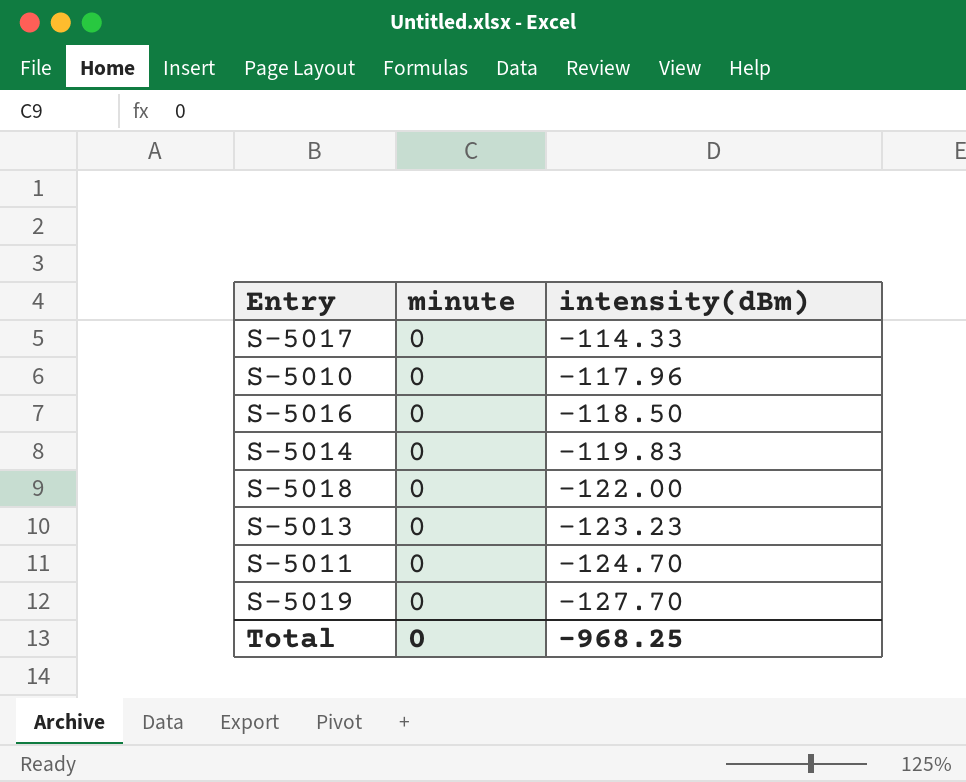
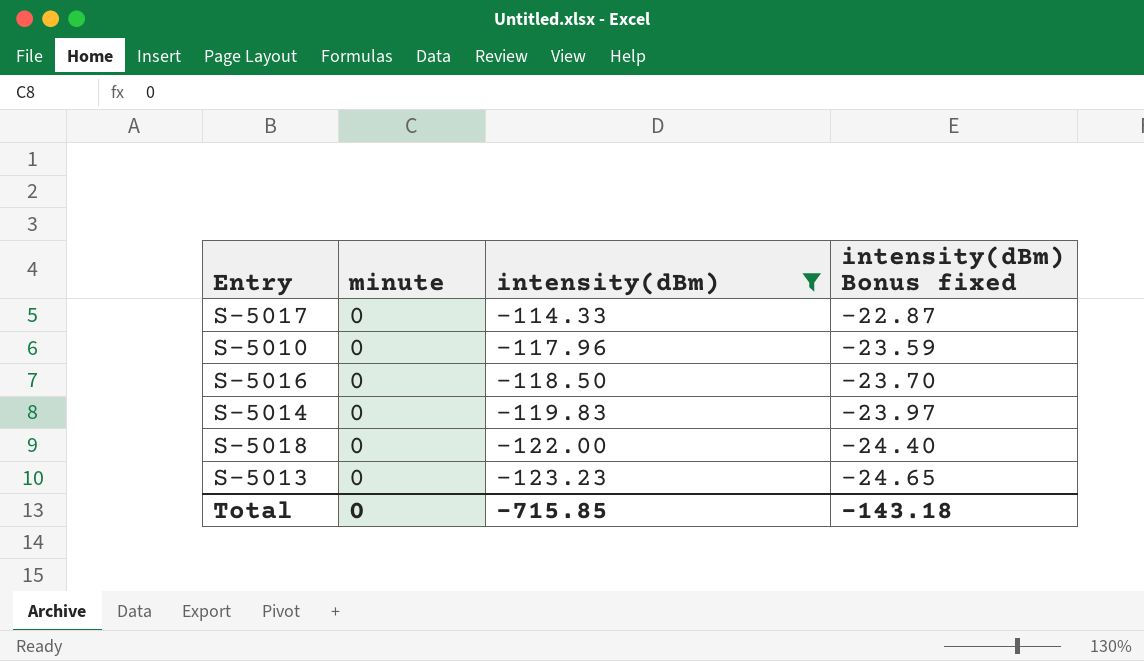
filter: none -> intensity(dBm) >= -123.23
column intensity(dBm) Bonus fixed | formula: none -> [intensity(dBm)] * 0.2
Total | intensity(dBm): -968.25 -> -715.85

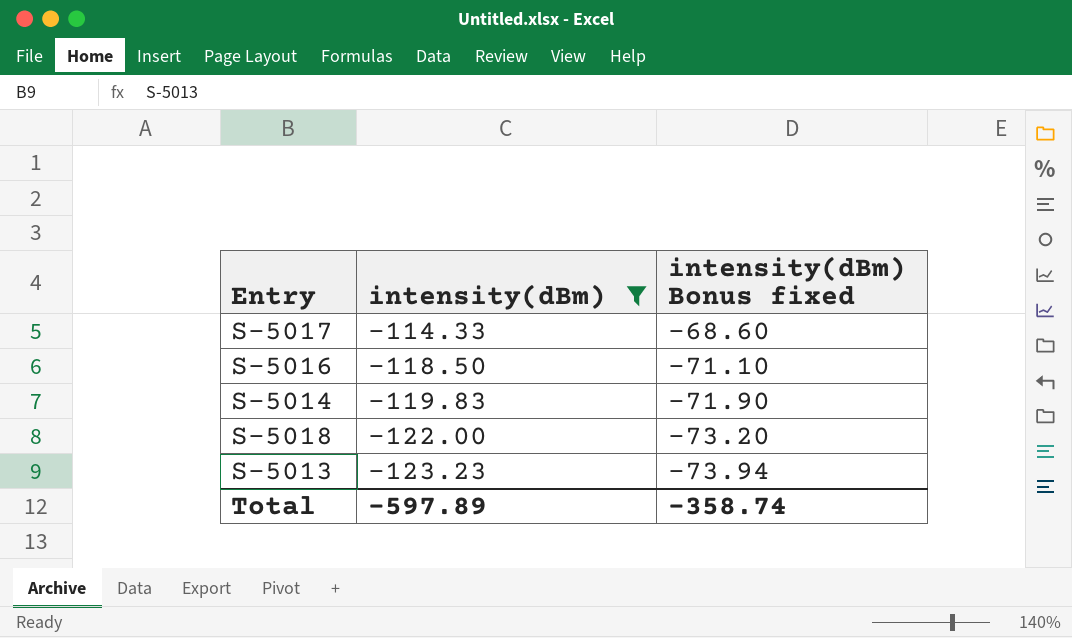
column minute | position: 2 -> none
column intensity(dBm) Bonus fixed | formula: [intensity(dBm)] * 0.2 -> [intensity(dBm)] * 0.6
row S-5010: 0 | -117.96 | -23.59 -> none
Total | intensity(dBm): -715.85 -> -597.89
Total | intensity(dBm) Bonus fixed: -143.18 -> -358.74

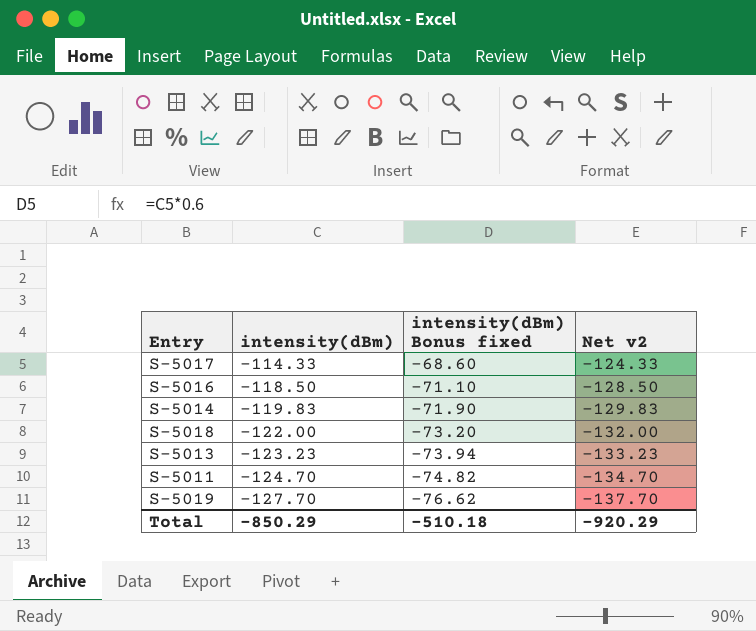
filter: intensity(dBm) >= -123.23 -> none
column Net v2 | formula: none -> [intensity(dBm)] - 10
Total | intensity(dBm): -597.89 -> -850.29
Total | intensity(dBm) Bonus fixed: -358.74 -> -510.18

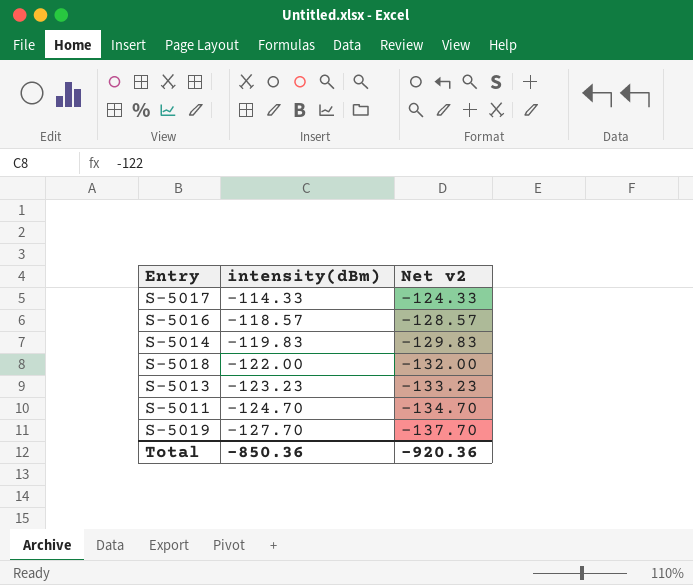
column intensity(dBm) Bonus fixed | formula: [intensity(dBm)] * 0.6 -> none
S-5016 | intensity(dBm): -118.50 -> -118.57
S-5016 | Net v2: -128.50 -> -128.57
Total | intensity(dBm): -850.29 -> -850.36
Total | Net v2: -920.29 -> -920.36

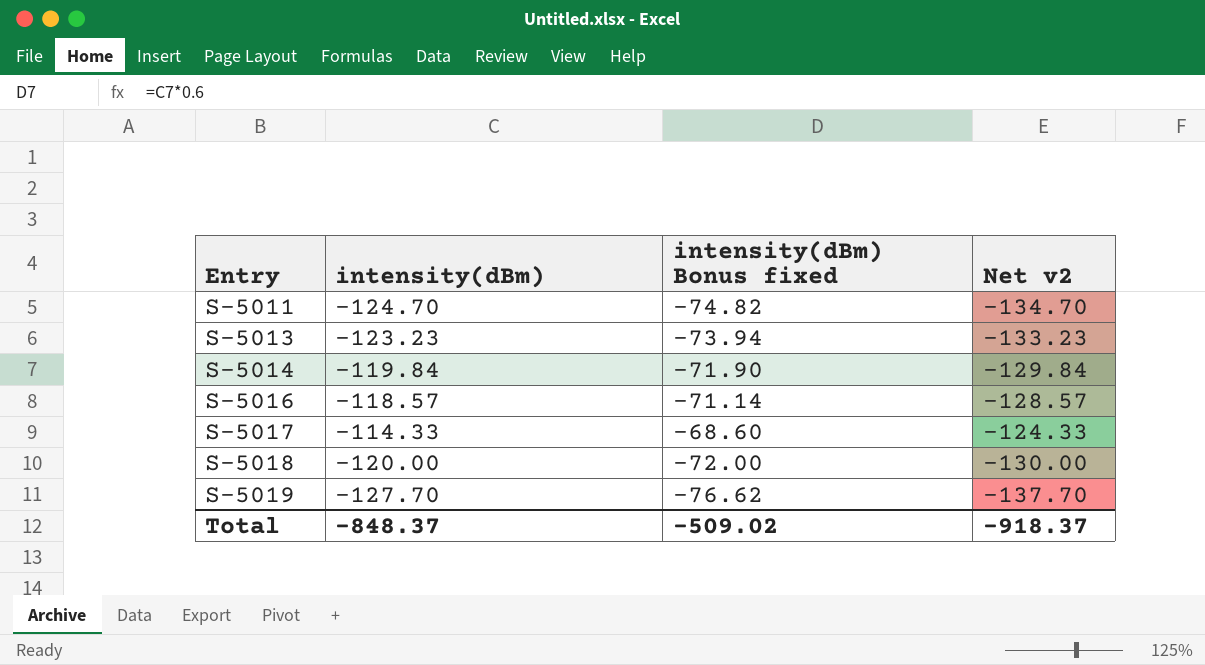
row order: intensity(dBm) descending -> Entry ascending
column intensity(dBm) Bonus fixed | formula: none -> [intensity(dBm)] * 0.6
S-5014 | intensity(dBm): -119.83 -> -119.84
S-5014 | Net v2: -129.83 -> -129.84
S-5018 | intensity(dBm): -122.00 -> -120.00
S-5018 | Net v2: -132.00 -> -130.00
Total | intensity(dBm): -850.36 -> -848.37
Total | Net v2: -920.36 -> -918.37

